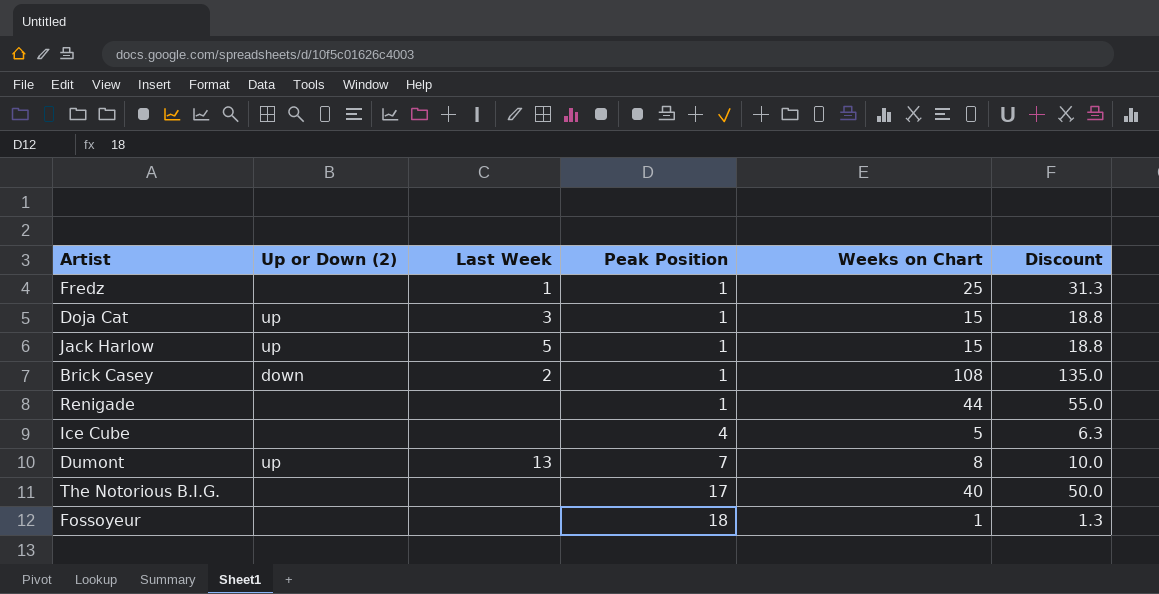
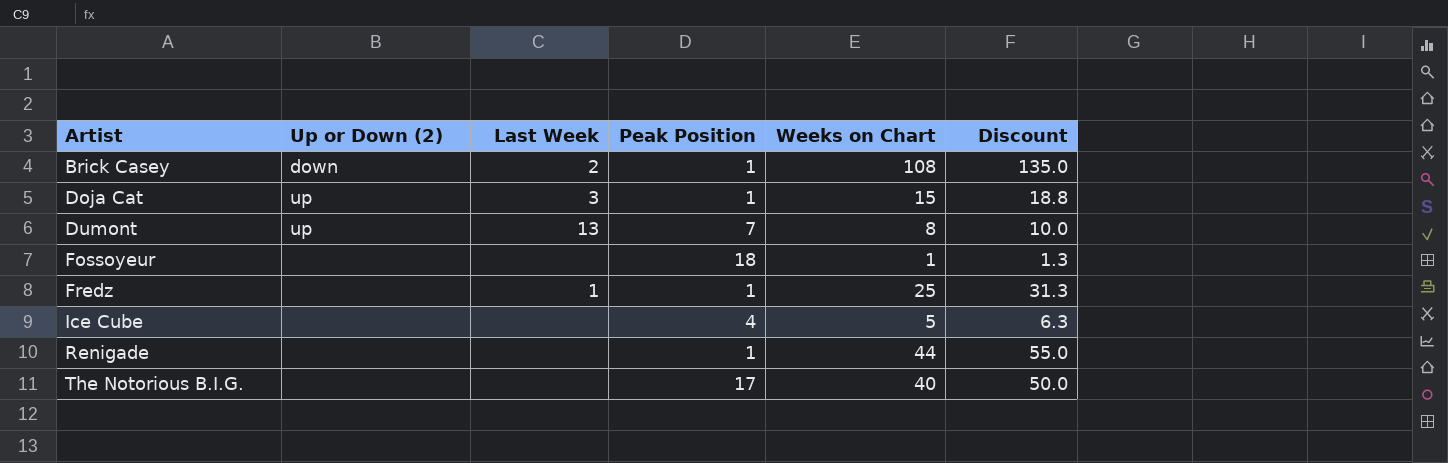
row order: Peak Position ascending -> Artist ascending
row Jack Harlow: up | 5 | 1 | 15 | 18.8 -> none

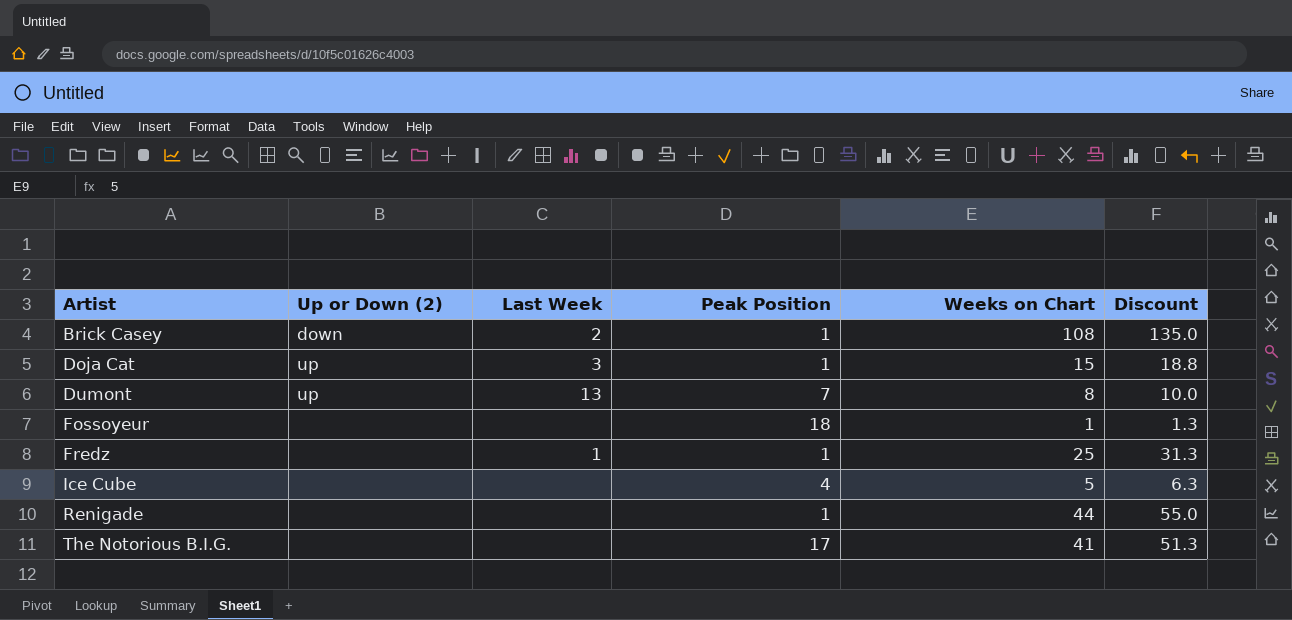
The Notorious B.I.G. | Weeks on Chart: 40 -> 41
The Notorious B.I.G. | Discount: 50.0 -> 51.3

